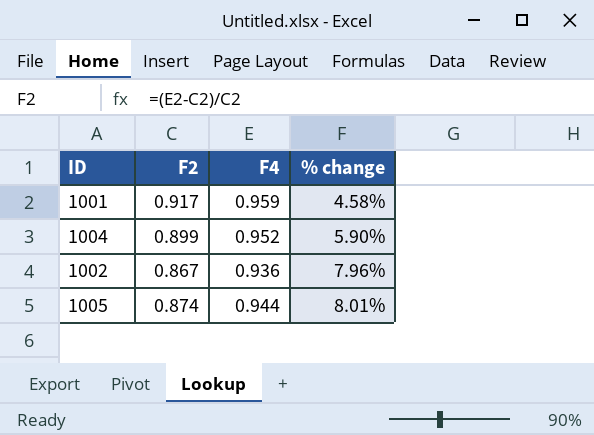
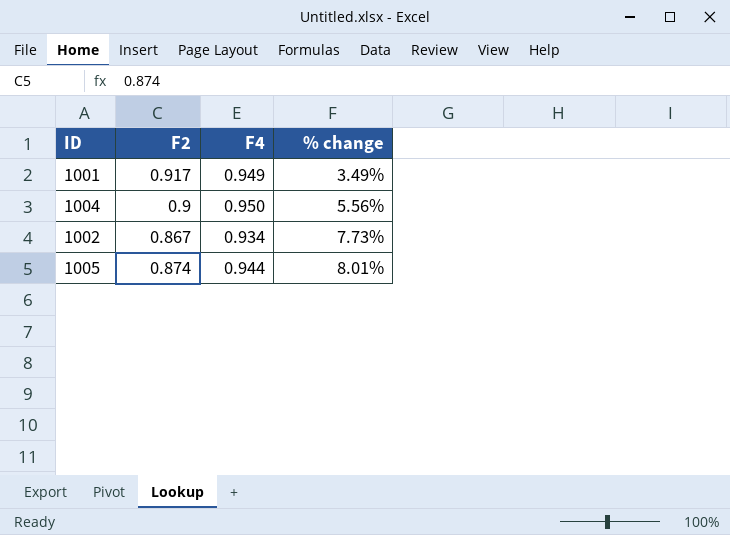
1001 | F4: 0.959 -> 0.949
1001 | % change: 4.58% -> 3.49%
1004 | F2: 0.899 -> 0.9
1004 | F4: 0.952 -> 0.950
1004 | % change: 5.90% -> 5.56%
1002 | F4: 0.936 -> 0.934
1002 | % change: 7.96% -> 7.73%

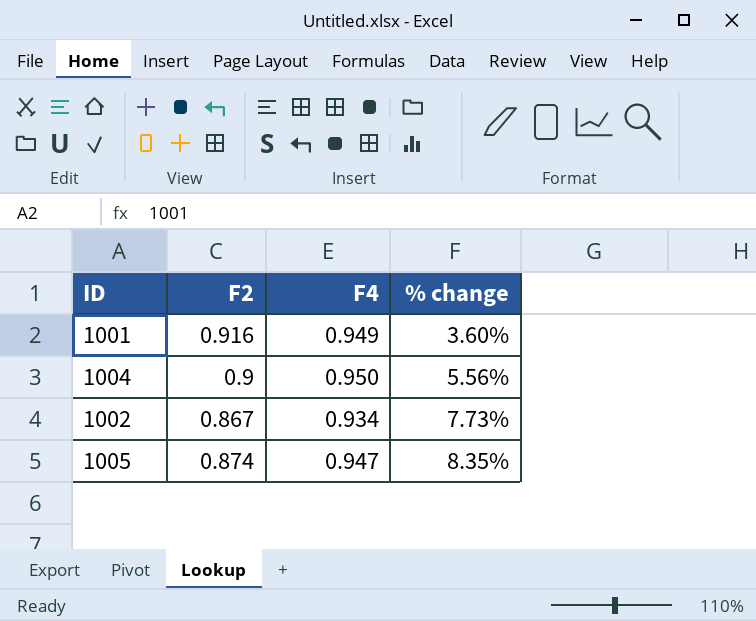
1001 | F2: 0.917 -> 0.916
1001 | % change: 3.49% -> 3.60%
1005 | F4: 0.944 -> 0.947
1005 | % change: 8.01% -> 8.35%

